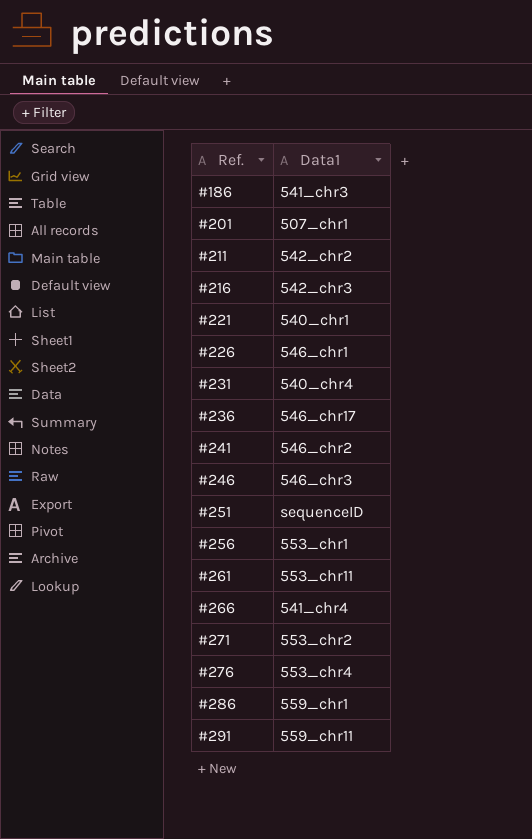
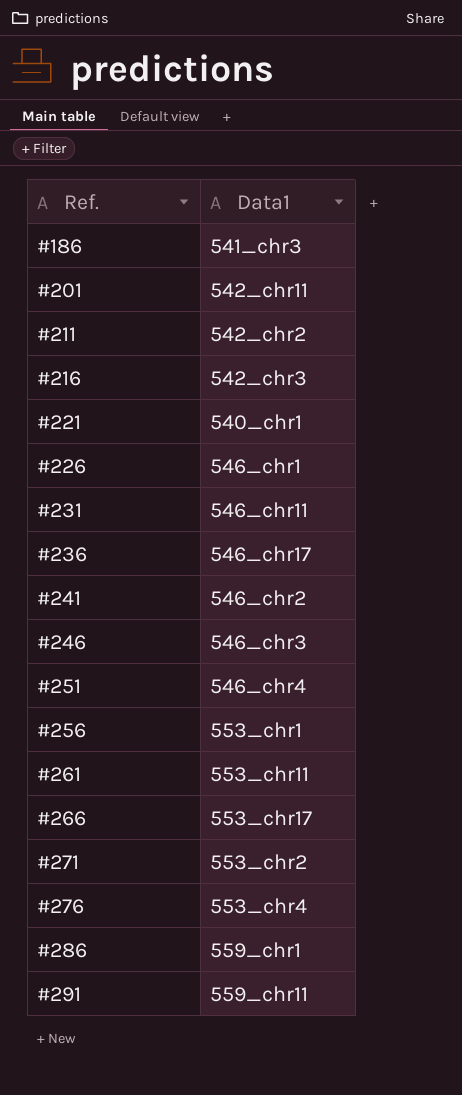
#201 | Data1: 507_chr1 -> 542_chr11
#231 | Data1: 540_chr4 -> 546_chr11
#251 | Data1: sequenceID -> 546_chr4
#266 | Data1: 541_chr4 -> 553_chr17

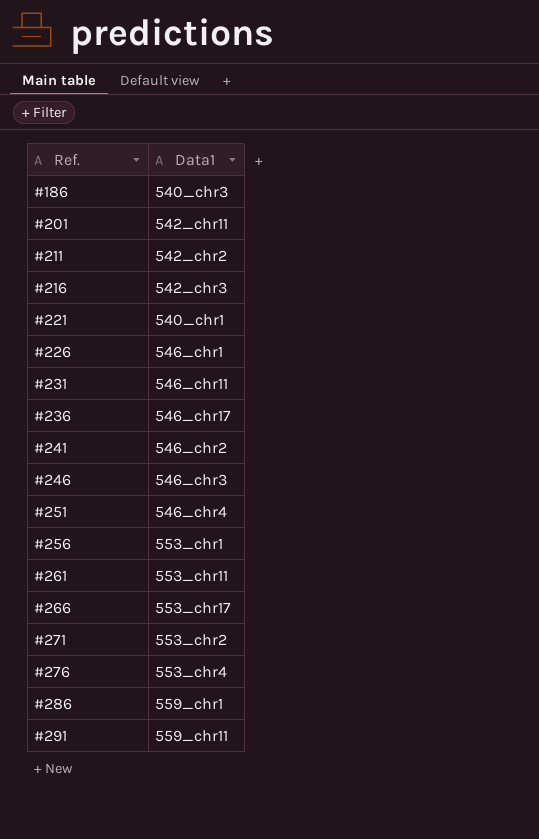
#186 | Data1: 541_chr3 -> 540_chr3

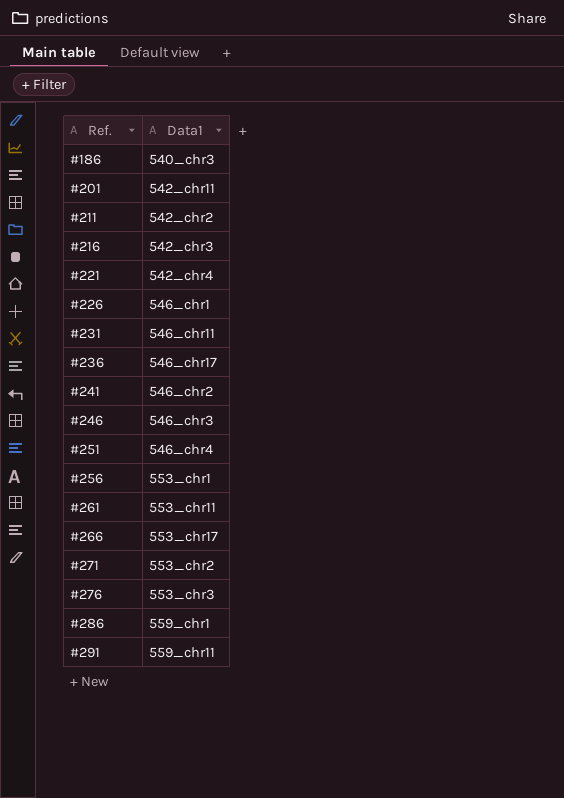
#221 | Data1: 540_chr1 -> 542_chr4
#276 | Data1: 553_chr4 -> 553_chr3

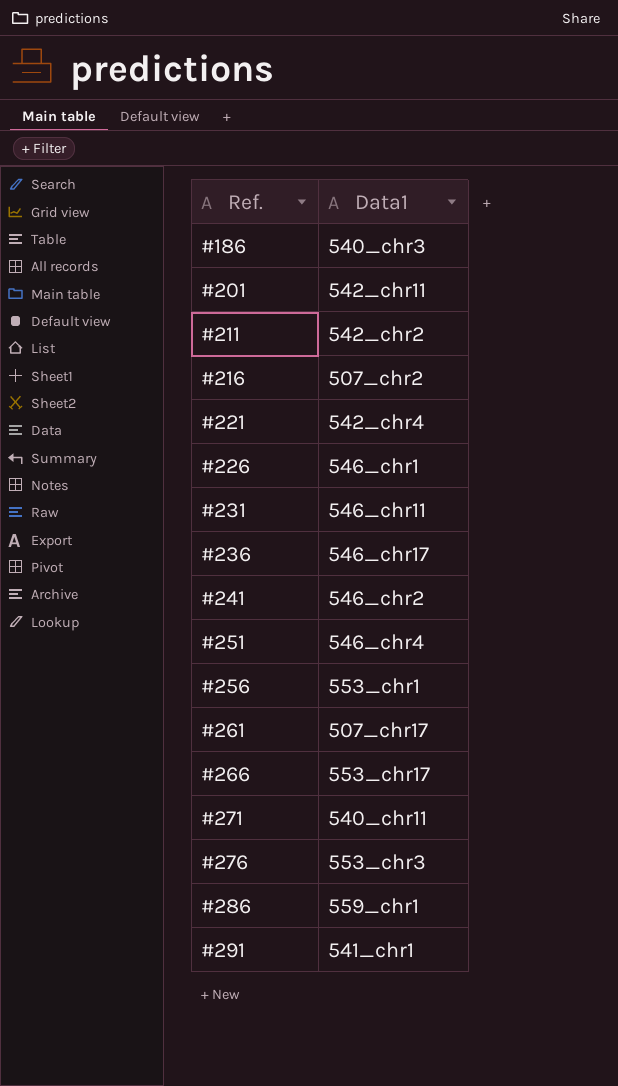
row #246: 546_chr3 -> none
#216 | Data1: 542_chr3 -> 507_chr2
#261 | Data1: 553_chr11 -> 507_chr17
#271 | Data1: 553_chr2 -> 540_chr11
#291 | Data1: 559_chr11 -> 541_chr1

